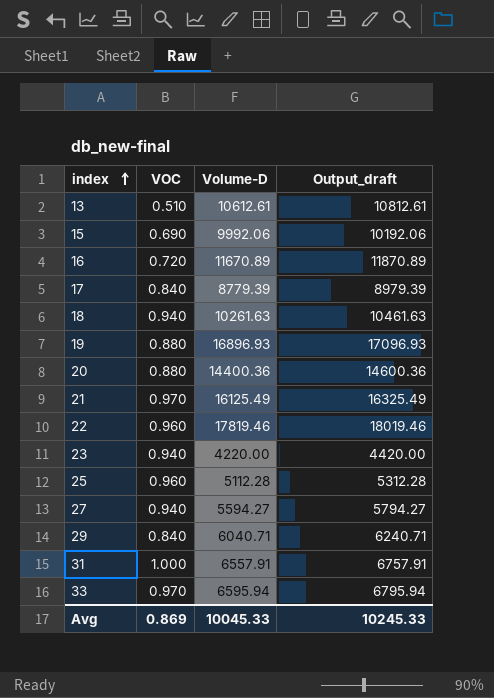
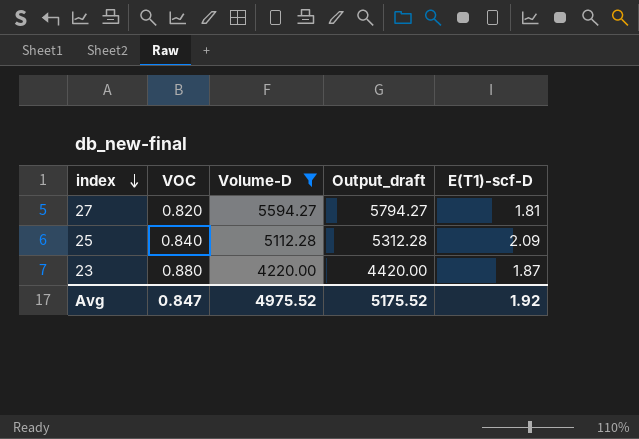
filter: none -> Volume-D <= 5594.27
row order: index ascending -> index descending
column E(T1)-scf-D | position: none -> 5
27 | VOC: 0.940 -> 0.820
25 | VOC: 0.960 -> 0.840
23 | VOC: 0.940 -> 0.880
Avg | VOC: 0.869 -> 0.847
Avg | Volume-D: 10045.33 -> 4975.52
Avg | Output_draft: 10245.33 -> 5175.52

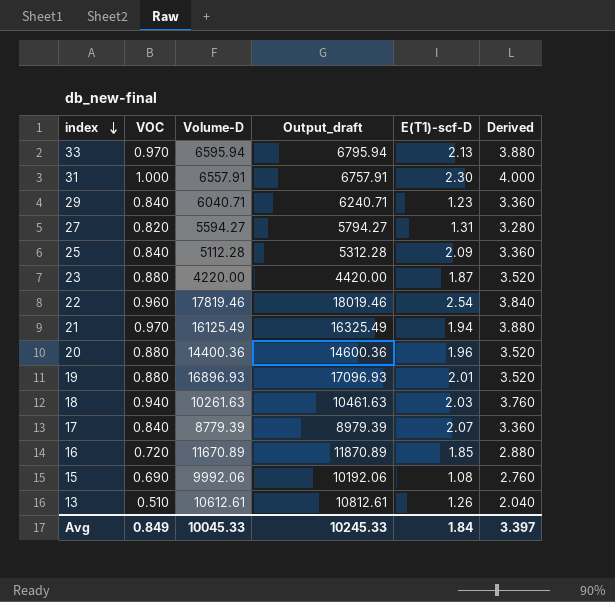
filter: Volume-D <= 5594.27 -> none
column Derived | formula: none -> [VOC] * 4
27 | E(T1)-scf-D: 1.81 -> 1.31
Avg | VOC: 0.847 -> 0.849
Avg | Volume-D: 4975.52 -> 10045.33
Avg | Output_draft: 5175.52 -> 10245.33
Avg | E(T1)-scf-D: 1.92 -> 1.84

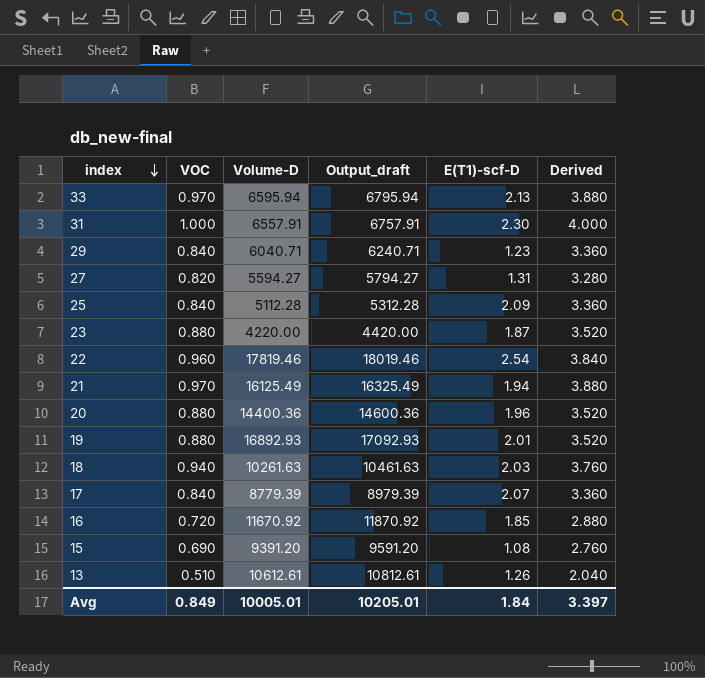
19 | Volume-D: 16896.93 -> 16892.93
19 | Output_draft: 17096.93 -> 17092.93
16 | Volume-D: 11670.89 -> 11670.92
16 | Output_draft: 11870.89 -> 11870.92
15 | Volume-D: 9992.06 -> 9391.20
15 | Output_draft: 10192.06 -> 9591.20
Avg | Volume-D: 10045.33 -> 10005.01
Avg | Output_draft: 10245.33 -> 10205.01

